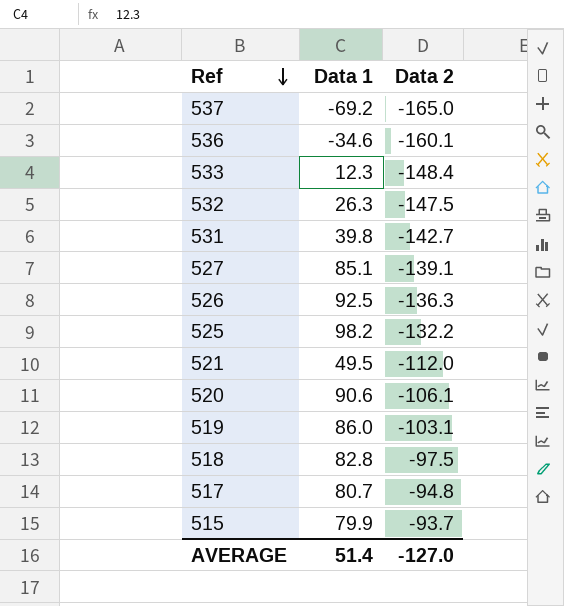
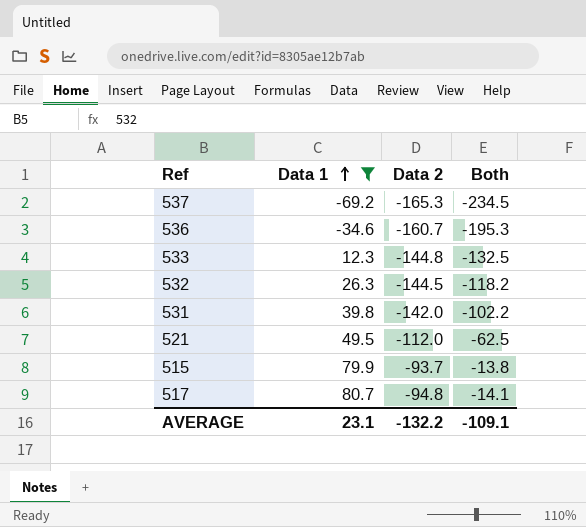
filter: none -> Data 1 <= 80.7
row order: Ref descending -> Data 1 ascending
column Both | formula: none -> [Data 1] + [Data 2]
537 | Data 2: -165.0 -> -165.3
536 | Data 2: -160.1 -> -160.7
533 | Data 2: -148.4 -> -144.8
532 | Data 2: -147.5 -> -144.5
531 | Data 2: -142.7 -> -142.0
AVERAGE | Data 1: 51.4 -> 23.1
AVERAGE | Data 2: -127.0 -> -132.2

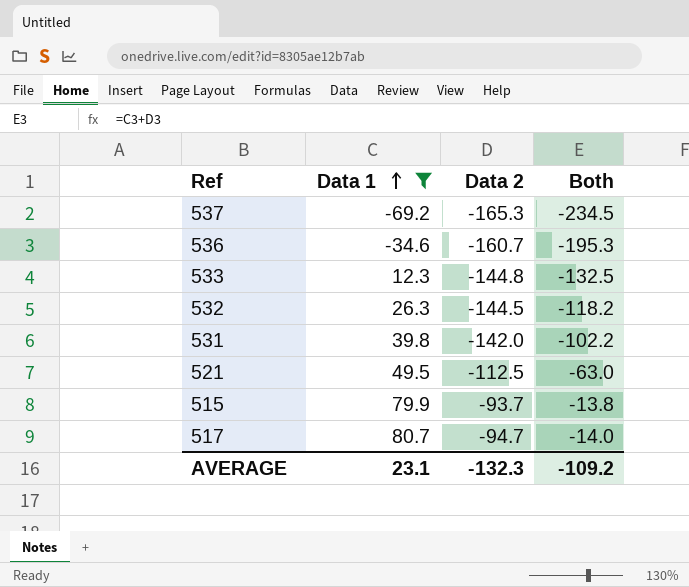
521 | Data 2: -112.0 -> -112.5
521 | Both: -62.5 -> -63.0
517 | Data 2: -94.8 -> -94.7
517 | Both: -14.1 -> -14.0
AVERAGE | Data 2: -132.2 -> -132.3
AVERAGE | Both: -109.1 -> -109.2

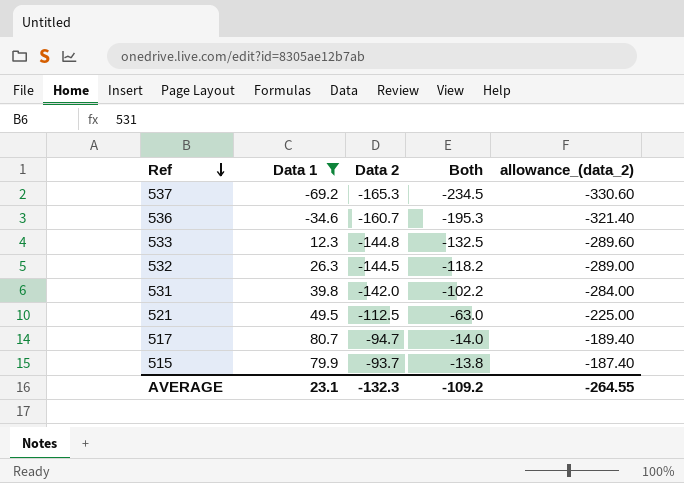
row order: Data 1 ascending -> Ref descending
column allowance_(data_2) | formula: none -> [Data 2] * 2

